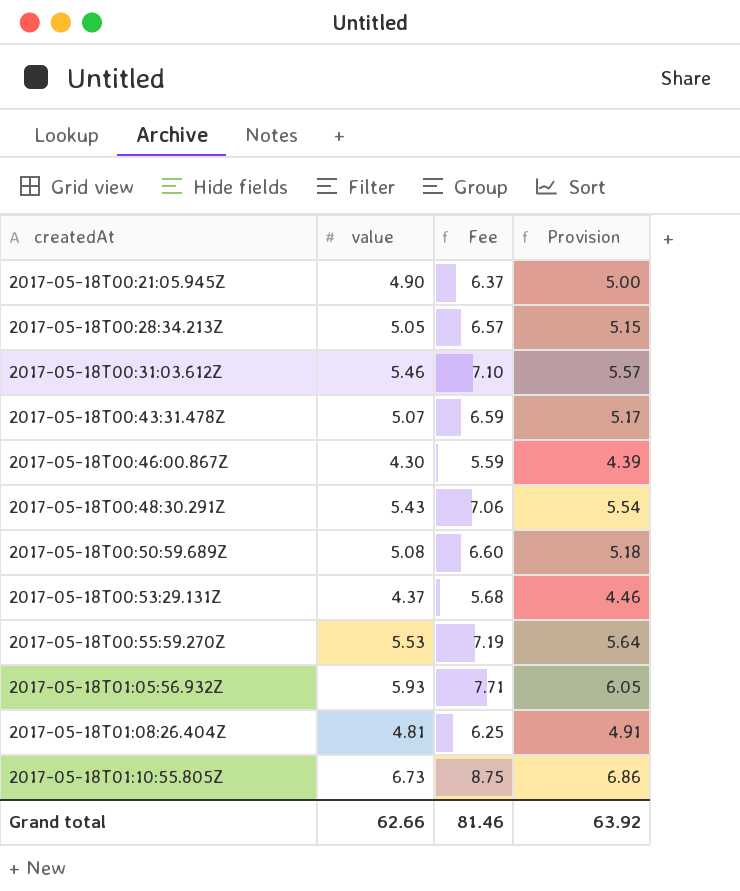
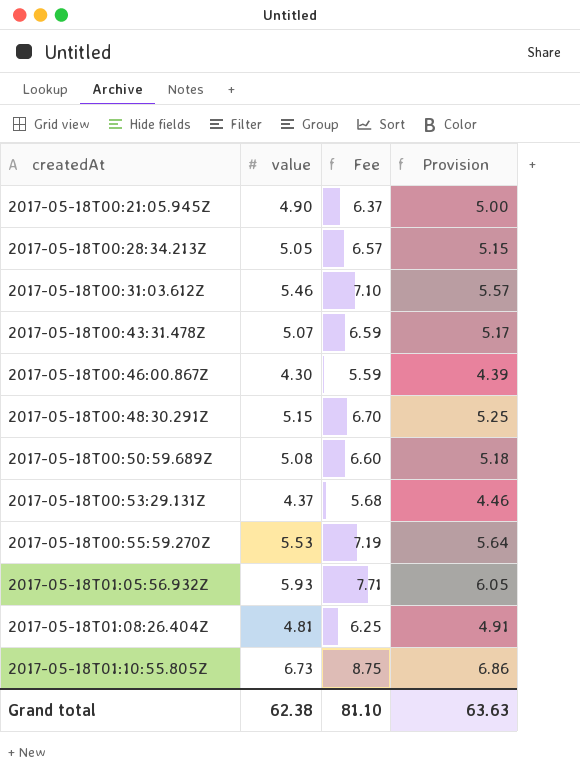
2017-05-18T00:48:30.291Z | value: 5.43 -> 5.15
2017-05-18T00:48:30.291Z | Fee: 7.06 -> 6.70
2017-05-18T00:48:30.291Z | Provision: 5.54 -> 5.25
Grand total | value: 62.66 -> 62.38
Grand total | Fee: 81.46 -> 81.10
Grand total | Provision: 63.92 -> 63.63

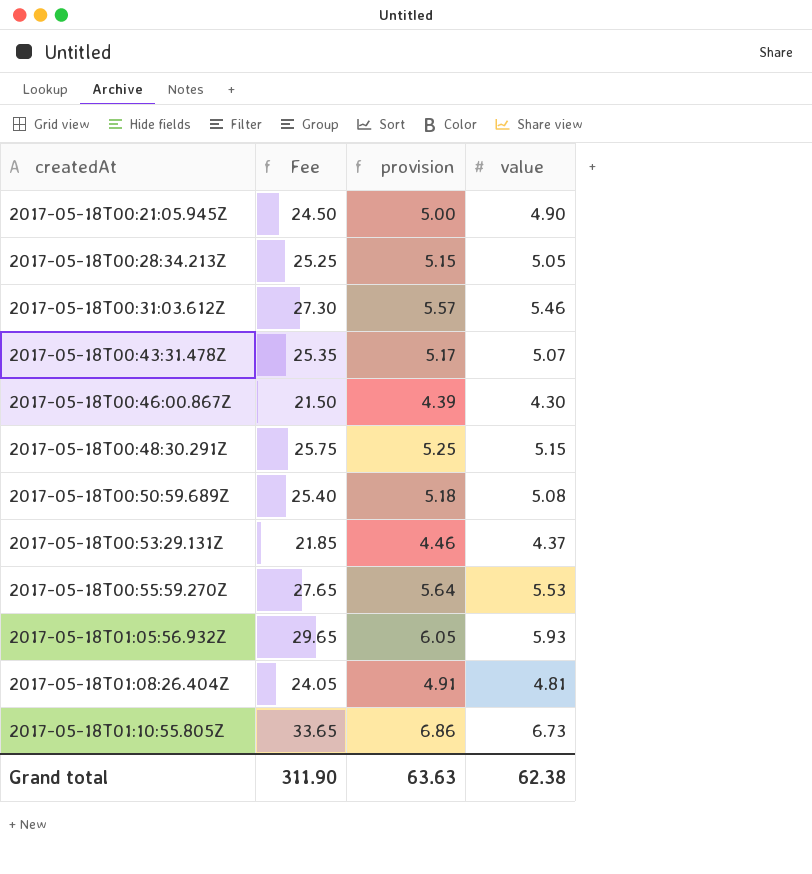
column Fee | formula: [value] * 1.3 -> [value] * 5
column name: Provision -> provision
column value | position: 2 -> 4
Grand total | Fee: 81.10 -> 311.90

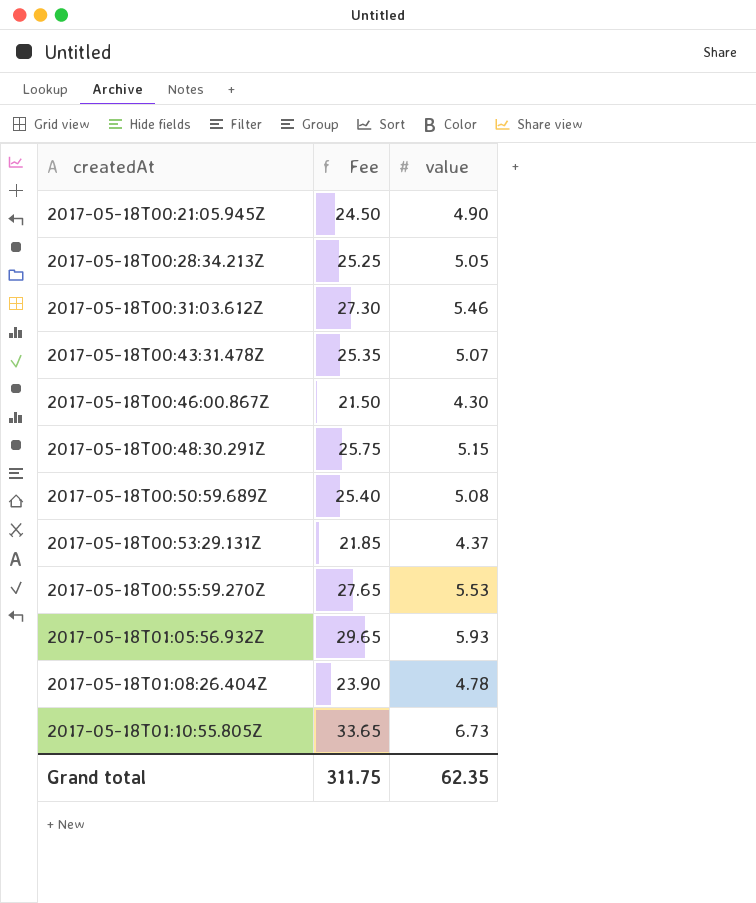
column provision | formula: [value] * 1.02 -> none
2017-05-18T01:08:26.404Z | Fee: 24.05 -> 23.90
2017-05-18T01:08:26.404Z | value: 4.81 -> 4.78
Grand total | Fee: 311.90 -> 311.75
Grand total | value: 62.38 -> 62.35

